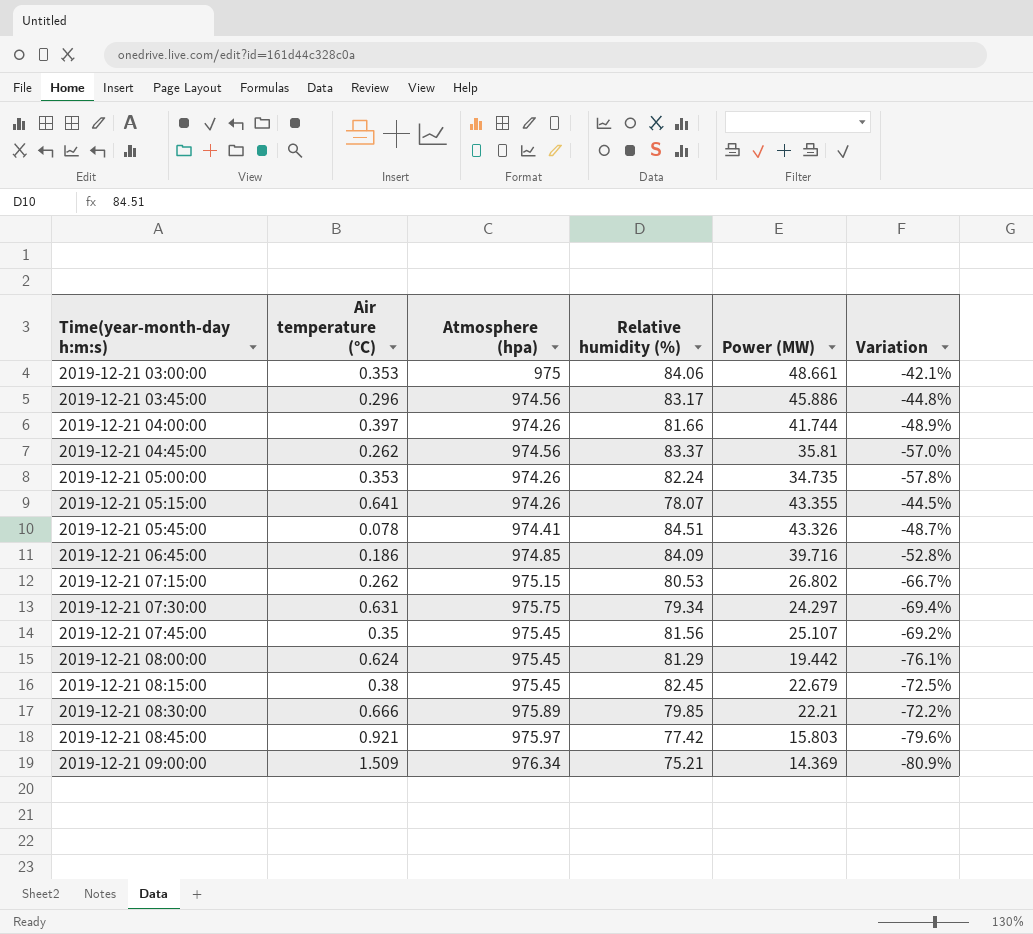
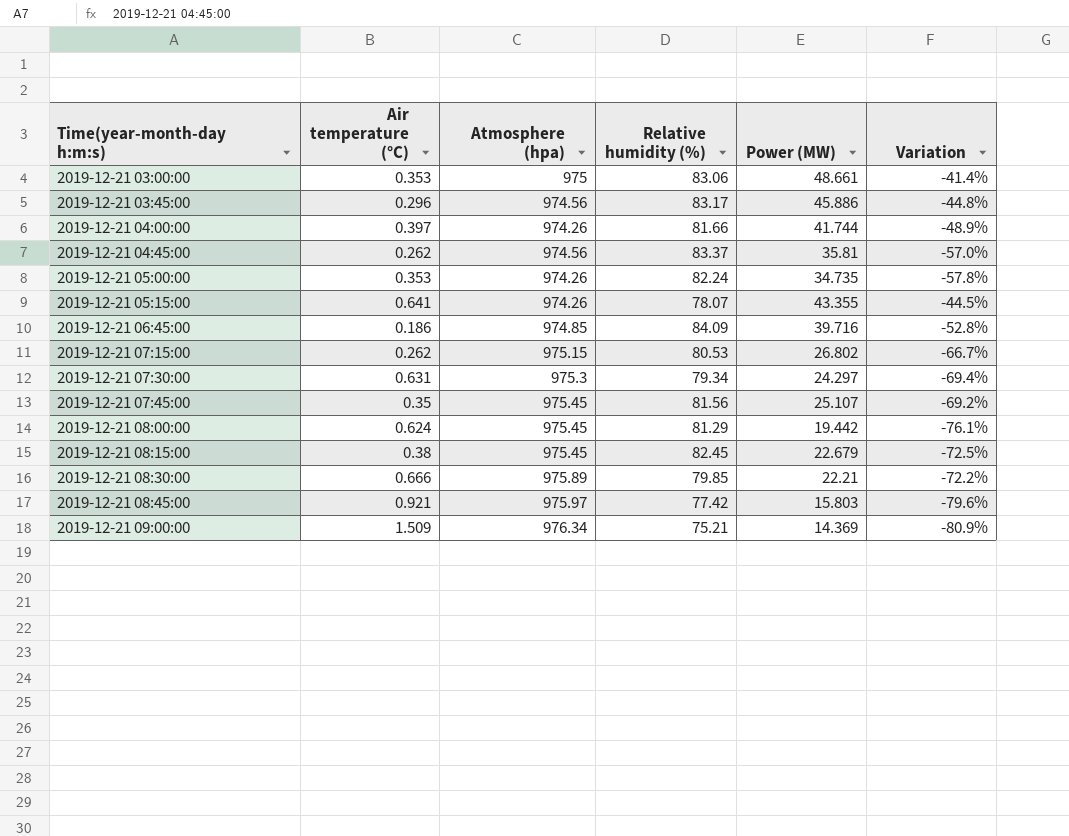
row 2019-12-21 05:45:00: 0.078 | 974.41 | 84.51 | 43.326 | -48.7% -> none
2019-12-21 03:00:00 | Relative humidity (%): 84.06 -> 83.06
2019-12-21 03:00:00 | Variation: -42.1% -> -41.4%
2019-12-21 07:30:00 | Atmosphere (hpa): 975.75 -> 975.3

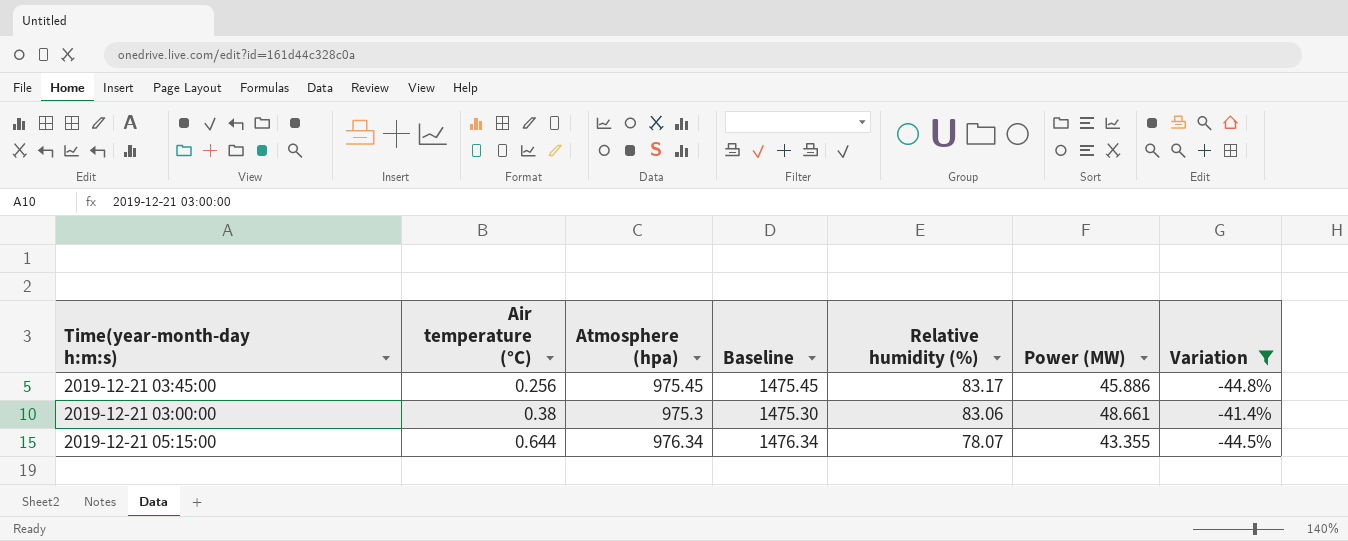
filter: none -> Variation >= -44.8%
row order: Time(year-month-day h:m:s) ascending -> Air temperature (°C) ascending
column Baseline | formula: none -> [Atmosphere (hpa)] + 500
2019-12-21 03:45:00 | Air temperature (°C): 0.296 -> 0.256
2019-12-21 03:45:00 | Atmosphere (hpa): 974.56 -> 975.45
2019-12-21 03:00:00 | Air temperature (°C): 0.353 -> 0.38
2019-12-21 03:00:00 | Atmosphere (hpa): 975 -> 975.3
2019-12-21 05:15:00 | Air temperature (°C): 0.641 -> 0.644
2019-12-21 05:15:00 | Atmosphere (hpa): 974.26 -> 976.34

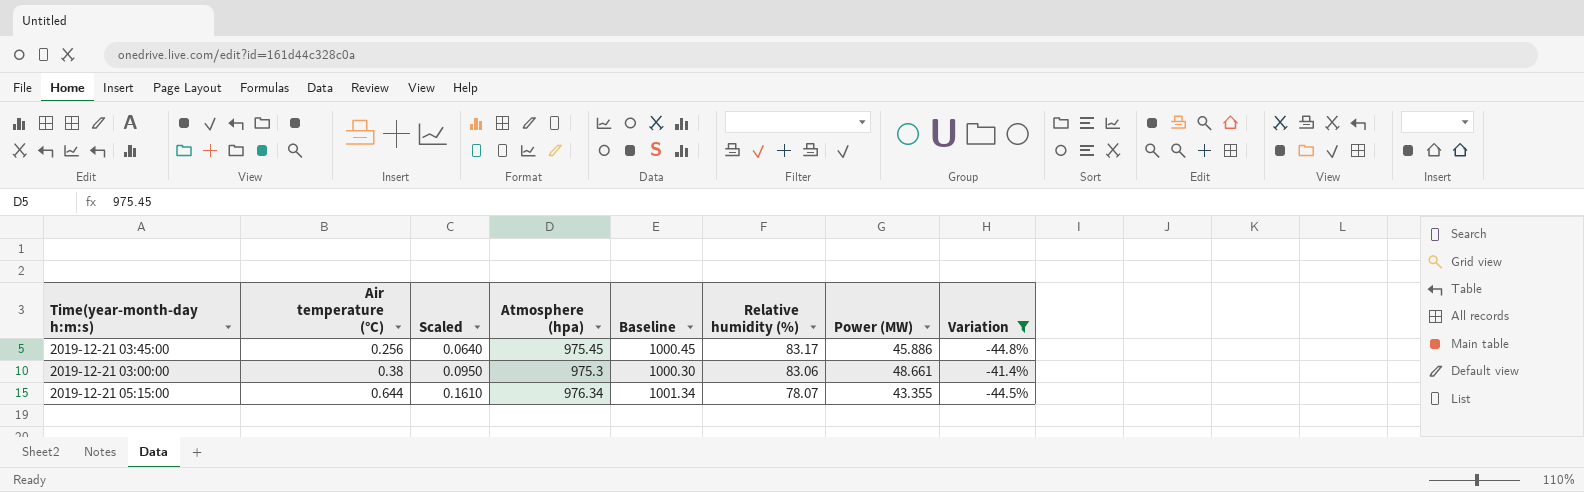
column Scaled | formula: none -> [Air temperature (°C)] * 0.25
column Baseline | formula: [Atmosphere (hpa)] + 500 -> [Atmosphere (hpa)] + 25

